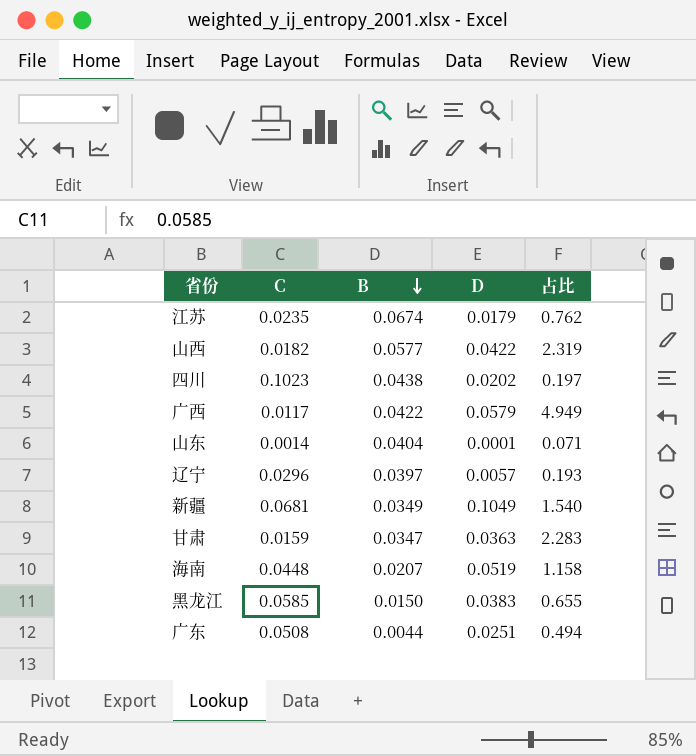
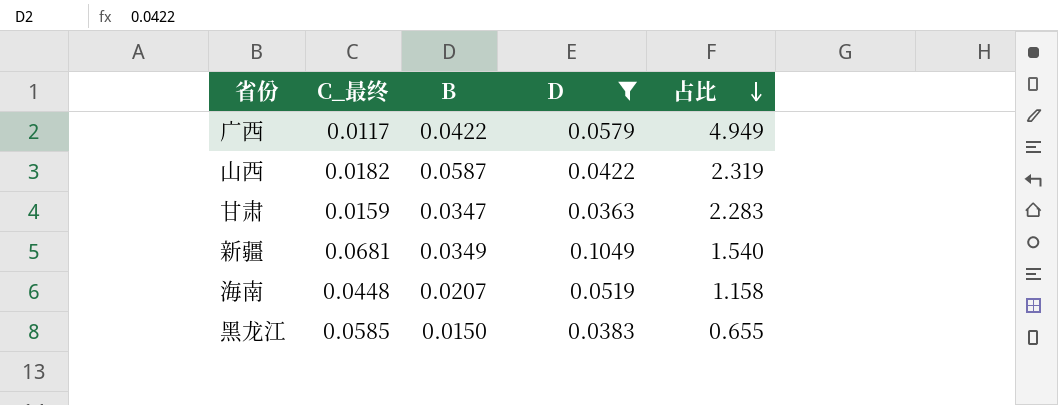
filter: none -> D >= 0.0363
row order: B descending -> 占比 descending
column name: C -> C_最终
山西 | B: 0.0577 -> 0.0587

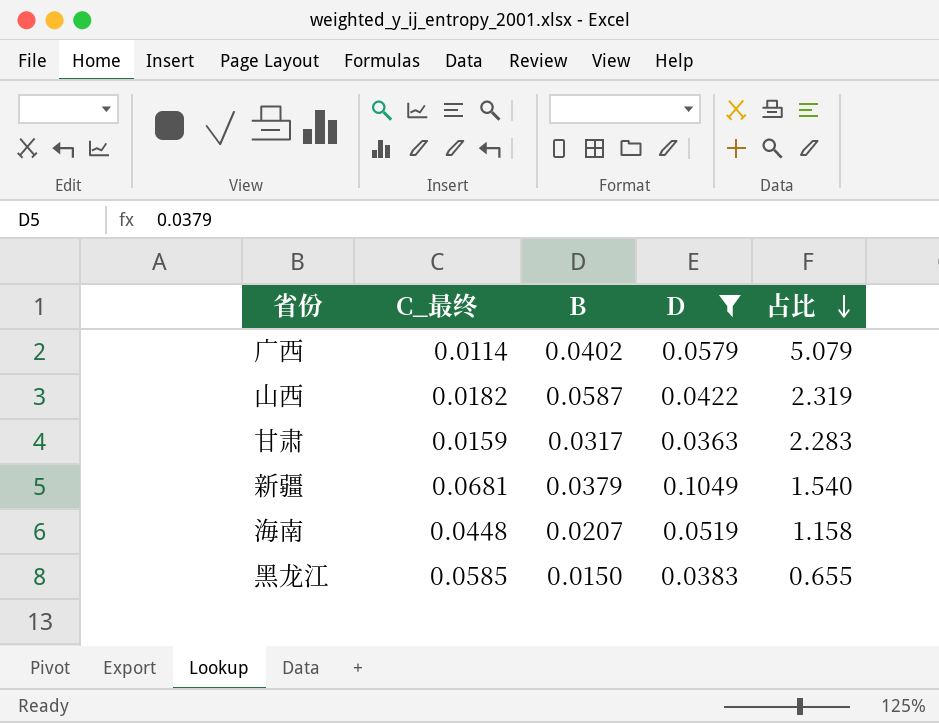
广西 | C_最终: 0.0117 -> 0.0114
广西 | B: 0.0422 -> 0.0402
广西 | 占比: 4.949 -> 5.079
甘肃 | B: 0.0347 -> 0.0317
新疆 | B: 0.0349 -> 0.0379

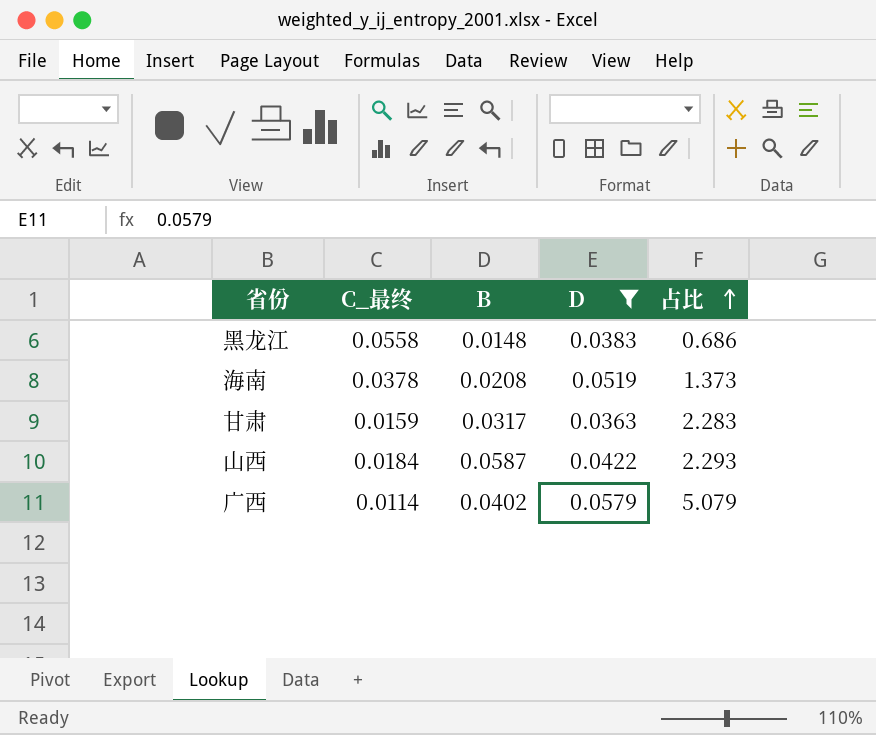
row order: 占比 descending -> 占比 ascending
row 新疆: 0.0681 | 0.0379 | 0.1049 | 1.540 -> none
黑龙江 | C_最终: 0.0585 -> 0.0558
黑龙江 | B: 0.0150 -> 0.0148
黑龙江 | 占比: 0.655 -> 0.686
海南 | C_最终: 0.0448 -> 0.0378
海南 | B: 0.0207 -> 0.0208
海南 | 占比: 1.158 -> 1.373
山西 | C_最终: 0.0182 -> 0.0184
山西 | 占比: 2.319 -> 2.293

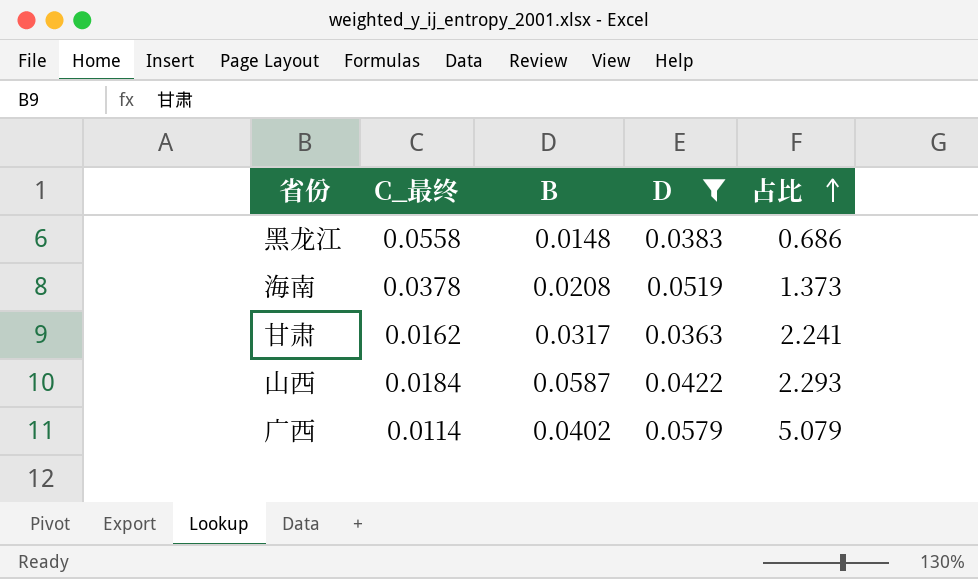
甘肃 | C_最终: 0.0159 -> 0.0162
甘肃 | 占比: 2.283 -> 2.241

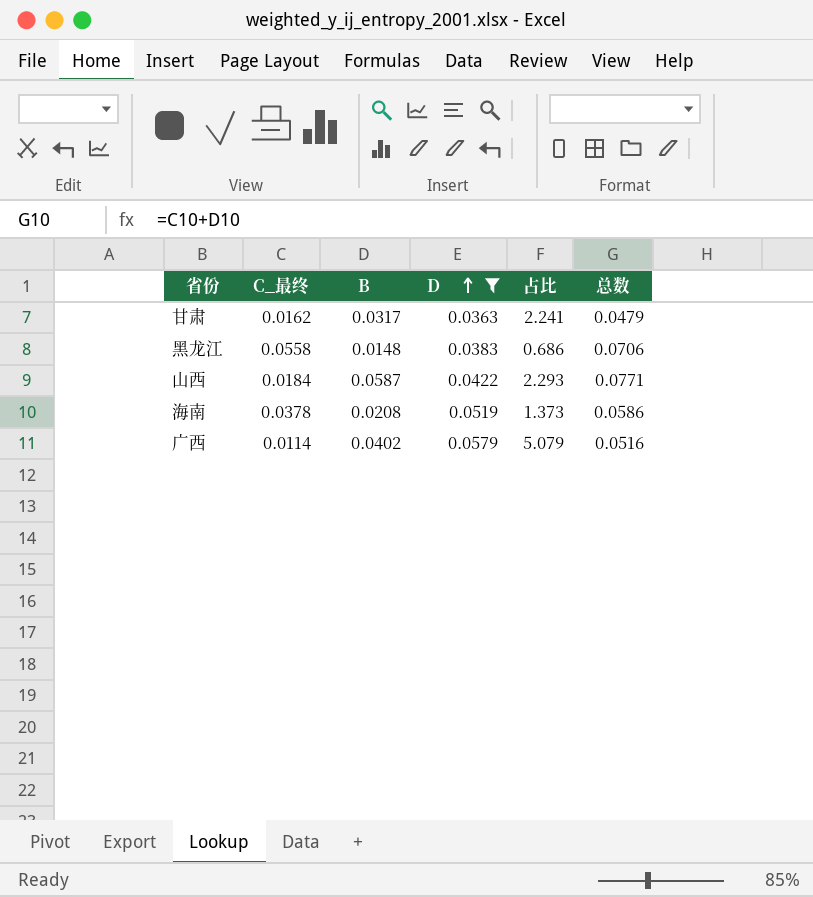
row order: 占比 ascending -> D ascending
column 总数 | formula: none -> [C_最终] + [B]

